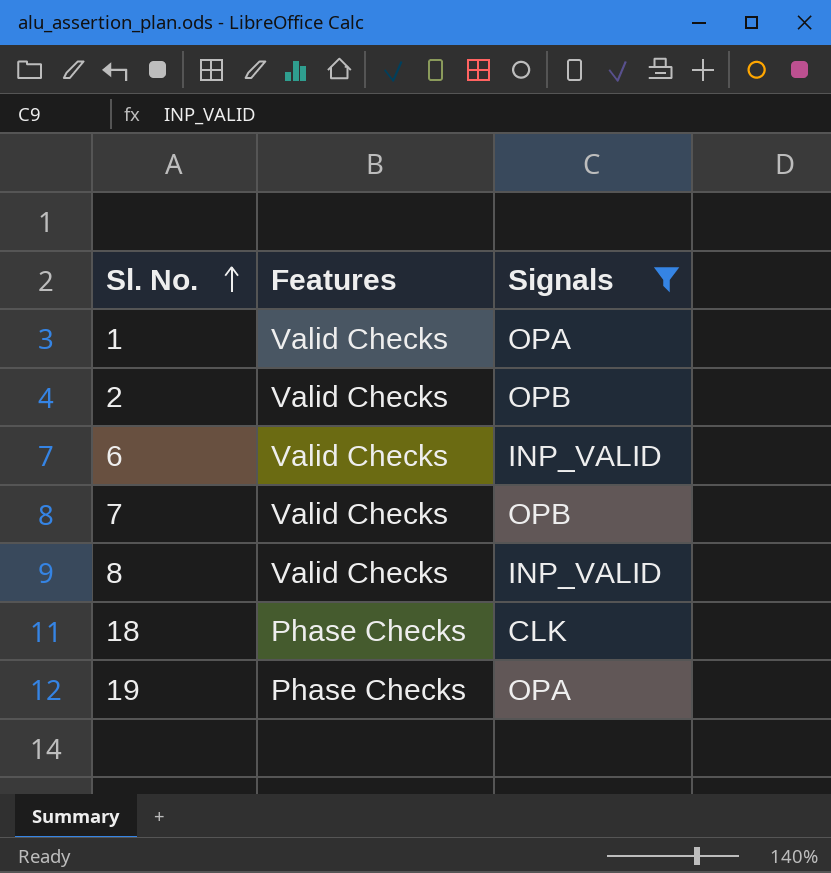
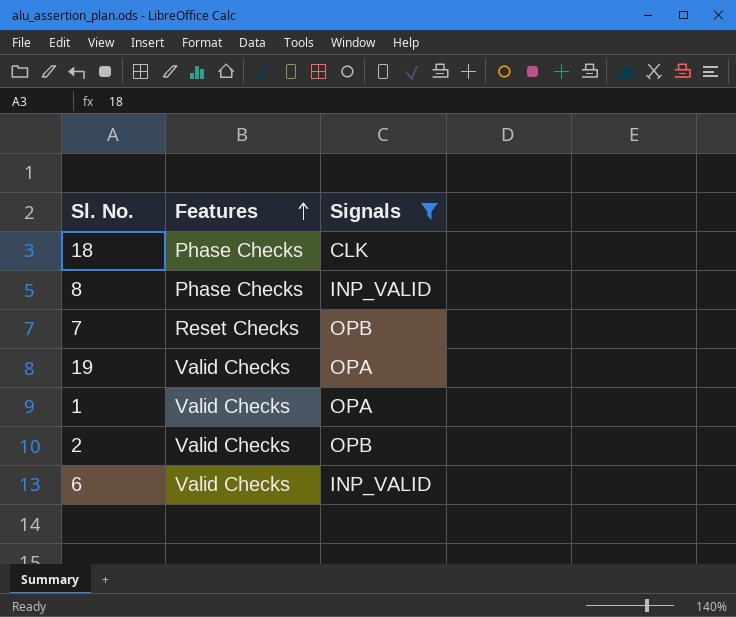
row order: Sl. No. ascending -> Features ascending
8 | Features: Valid Checks -> Phase Checks
7 | Features: Valid Checks -> Reset Checks
19 | Features: Phase Checks -> Valid Checks

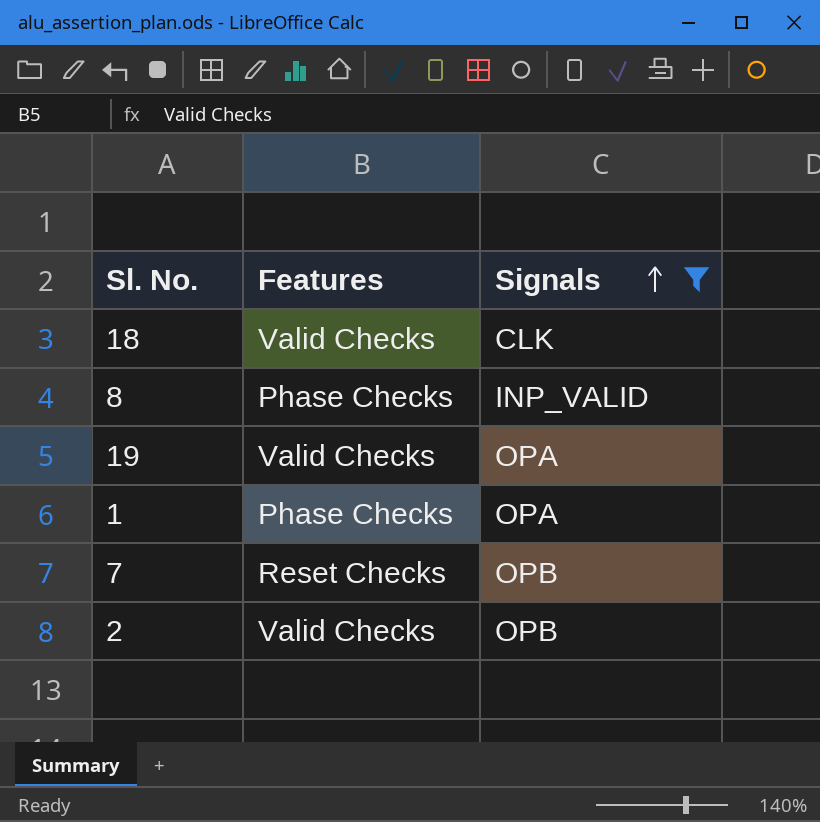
row order: Features ascending -> Signals ascending
row 6: Valid Checks | INP_VALID -> none
18 | Features: Phase Checks -> Valid Checks
1 | Features: Valid Checks -> Phase Checks

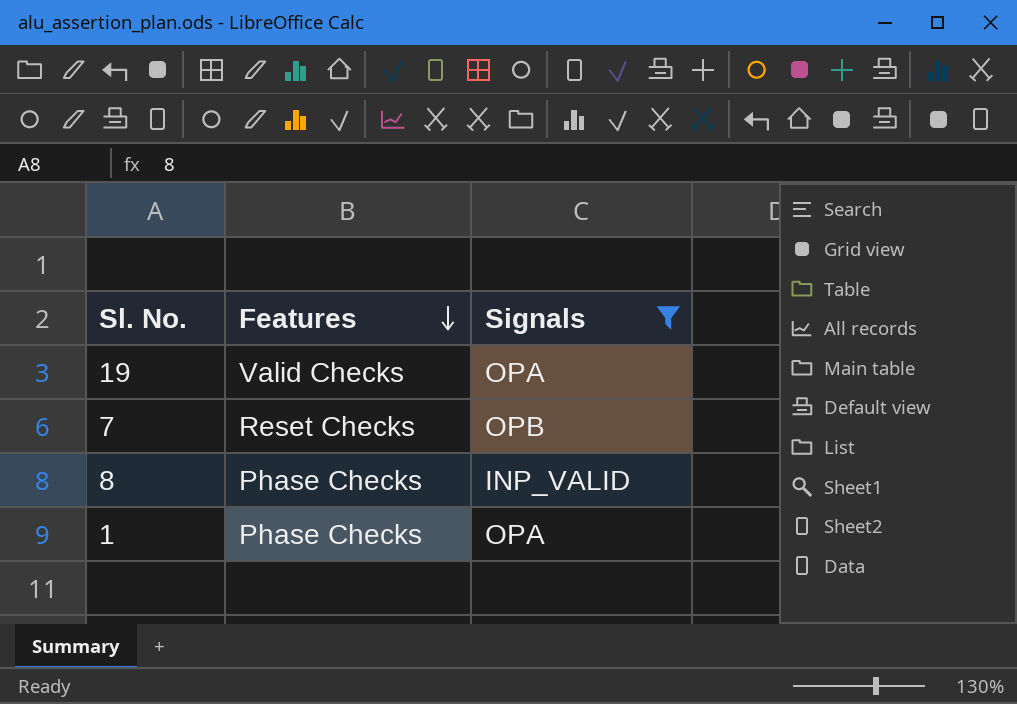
row order: Signals ascending -> Features descending
row 18: Valid Checks | CLK -> none
row 2: Valid Checks | OPB -> none

